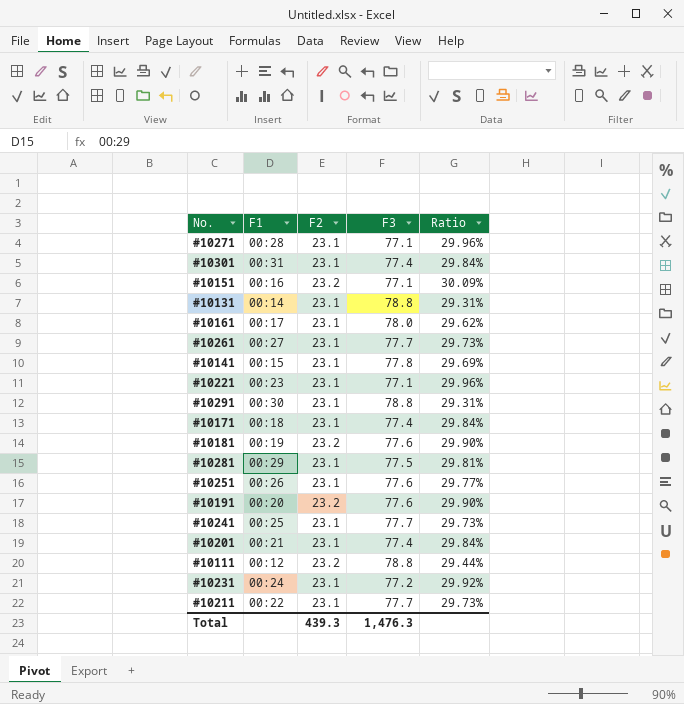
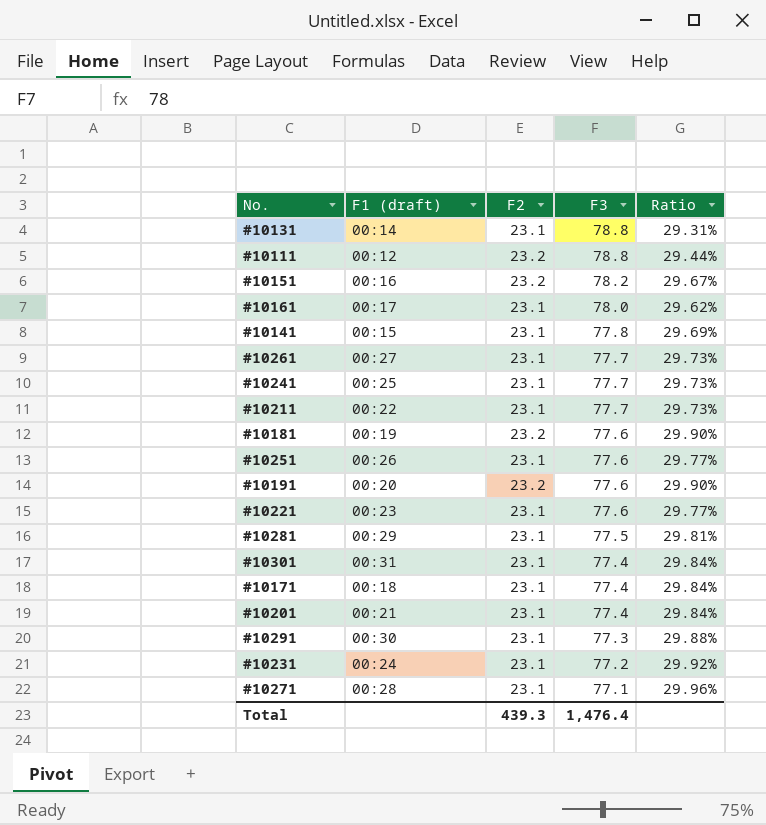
row order: none -> F3 descending
column name: F1 -> F1 (draft)
#10151 | F3: 77.1 -> 78.2
#10151 | Ratio: 30.09% -> 29.67%
#10221 | F3: 77.1 -> 77.6
#10221 | Ratio: 29.96% -> 29.77%
#10291 | F3: 78.8 -> 77.3
#10291 | Ratio: 29.31% -> 29.88%
Total | F3: 1,476.3 -> 1,476.4

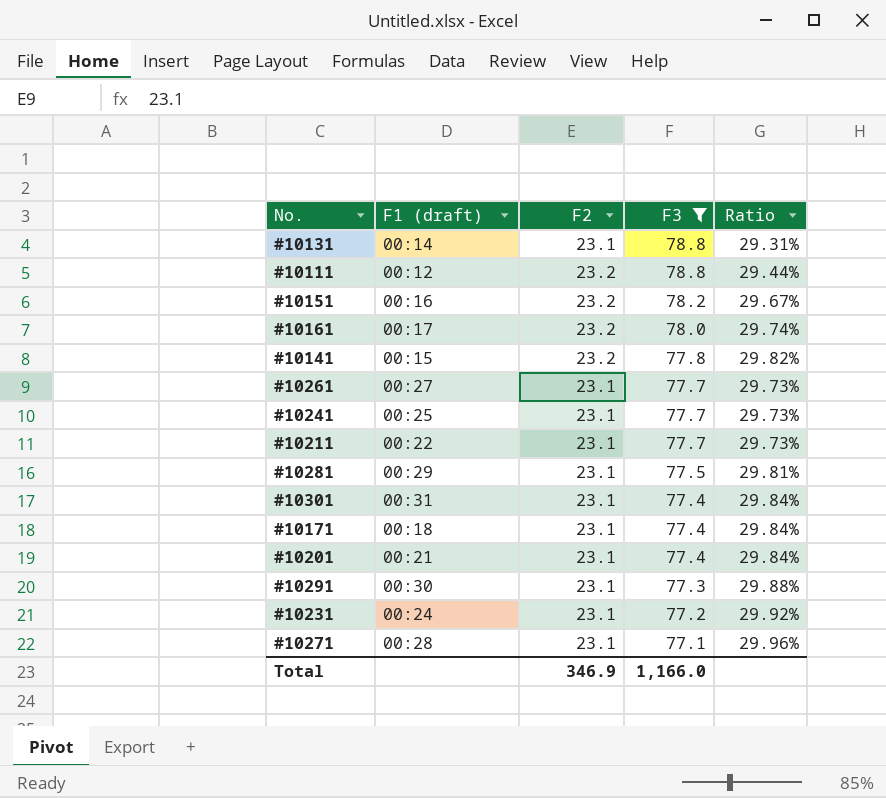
filter: none -> F3 != 77.6
#10161 | F2: 23.1 -> 23.2
#10161 | Ratio: 29.62% -> 29.74%
#10141 | F2: 23.1 -> 23.2
#10141 | Ratio: 29.69% -> 29.82%
Total | F2: 439.3 -> 346.9
Total | F3: 1,476.4 -> 1,166.0

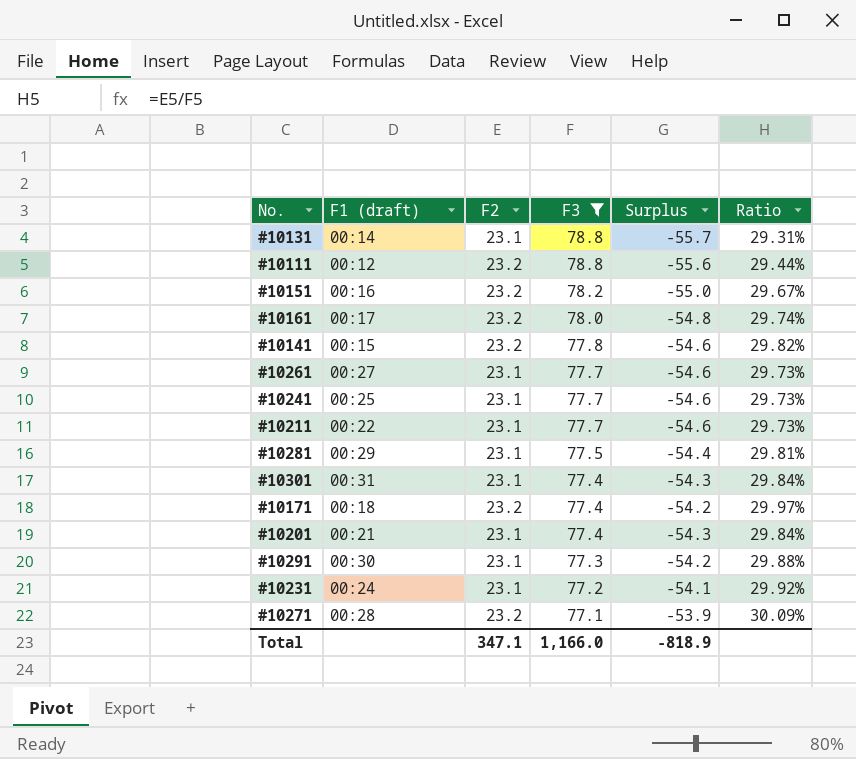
column Surplus | formula: none -> [F2] - [F3]
#10171 | F2: 23.1 -> 23.2
#10171 | Ratio: 29.84% -> 29.97%
#10271 | F2: 23.1 -> 23.2
#10271 | Ratio: 29.96% -> 30.09%
Total | F2: 346.9 -> 347.1

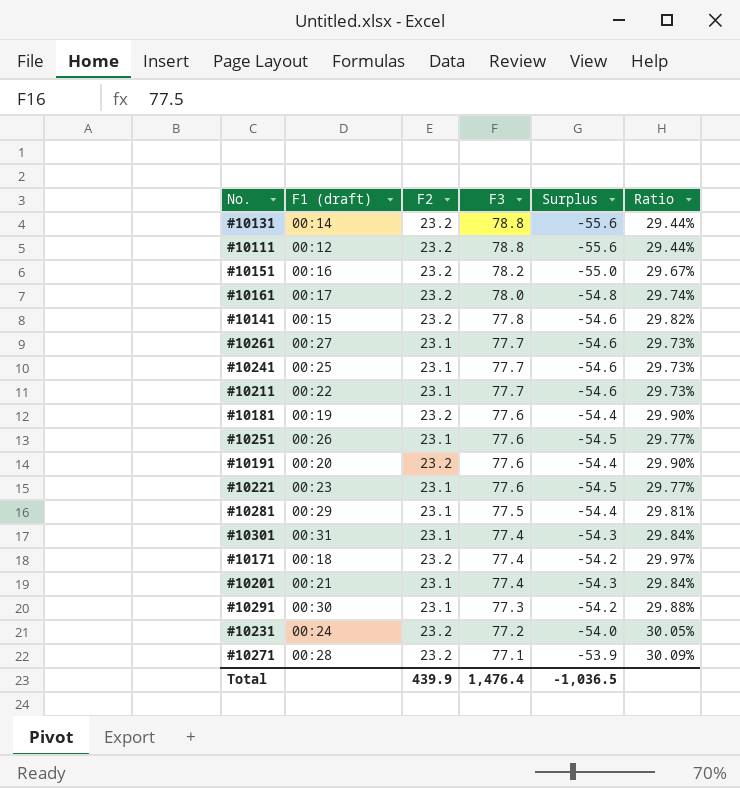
filter: F3 != 77.6 -> none
#10131 | F2: 23.1 -> 23.2
#10131 | Surplus: -55.7 -> -55.6
#10131 | Ratio: 29.31% -> 29.44%
#10231 | F2: 23.1 -> 23.2
#10231 | Surplus: -54.1 -> -54.0
#10231 | Ratio: 29.92% -> 30.05%
Total | F2: 347.1 -> 439.9
Total | F3: 1,166.0 -> 1,476.4
Total | Surplus: -818.9 -> -1,036.5

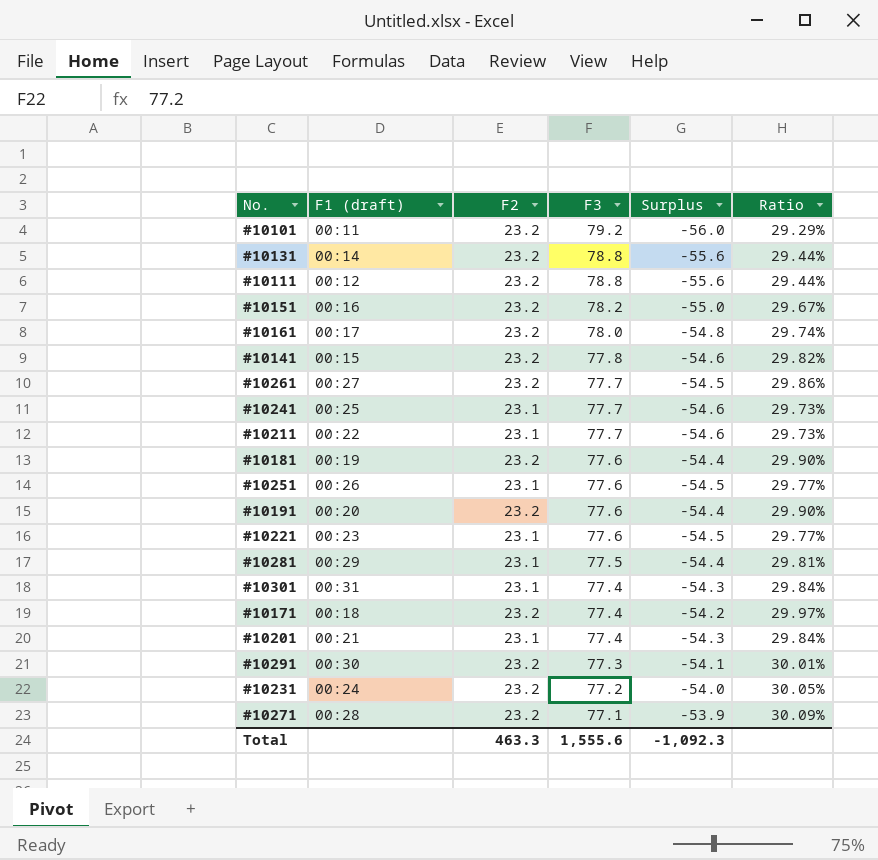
row #10101: none -> 00:11 | 23.2 | 79.2 | -56.0 | 29.29%
#10261 | F2: 23.1 -> 23.2
#10261 | Surplus: -54.6 -> -54.5
#10261 | Ratio: 29.73% -> 29.86%
#10291 | F2: 23.1 -> 23.2
#10291 | Surplus: -54.2 -> -54.1
#10291 | Ratio: 29.88% -> 30.01%
Total | F2: 439.9 -> 463.3
Total | F3: 1,476.4 -> 1,555.6
Total | Surplus: -1,036.5 -> -1,092.3

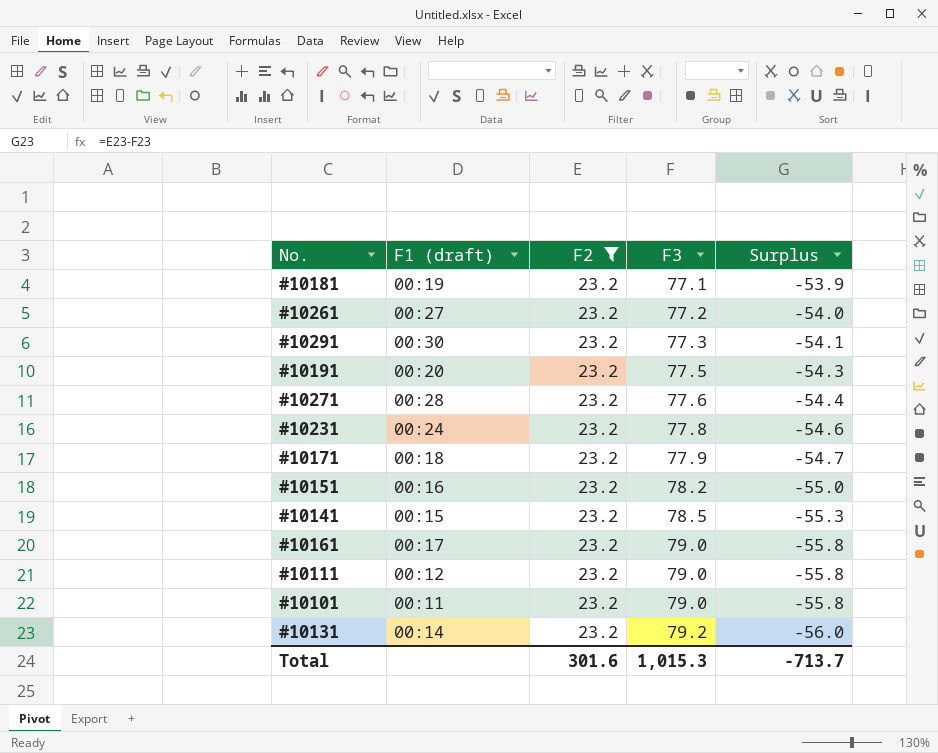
filter: none -> F2 = 23.2
row order: F3 descending -> F3 ascending
column Ratio | formula: [F2] / [F3] -> none
#10181 | F3: 77.6 -> 77.1
#10181 | Surplus: -54.4 -> -53.9
#10261 | F3: 77.7 -> 77.2
#10261 | Surplus: -54.5 -> -54.0
#10191 | F3: 77.6 -> 77.5
#10191 | Surplus: -54.4 -> -54.3
#10271 | F3: 77.1 -> 77.6
#10271 | Surplus: -53.9 -> -54.4
#10231 | F3: 77.2 -> 77.8
#10231 | Surplus: -54.0 -> -54.6
#10171 | F3: 77.4 -> 77.9
#10171 | Surplus: -54.2 -> -54.7
#10141 | F3: 77.8 -> 78.5
#10141 | Surplus: -54.6 -> -55.3
#10161 | F3: 78.0 -> 79.0
#10161 | Surplus: -54.8 -> -55.8
#10111 | F3: 78.8 -> 79.0
#10111 | Surplus: -55.6 -> -55.8
#10101 | F3: 79.2 -> 79.0
#10101 | Surplus: -56.0 -> -55.8
#10131 | F3: 78.8 -> 79.2
#10131 | Surplus: -55.6 -> -56.0
Total | F2: 463.3 -> 301.6
Total | F3: 1,555.6 -> 1,015.3
Total | Surplus: -1,092.3 -> -713.7

